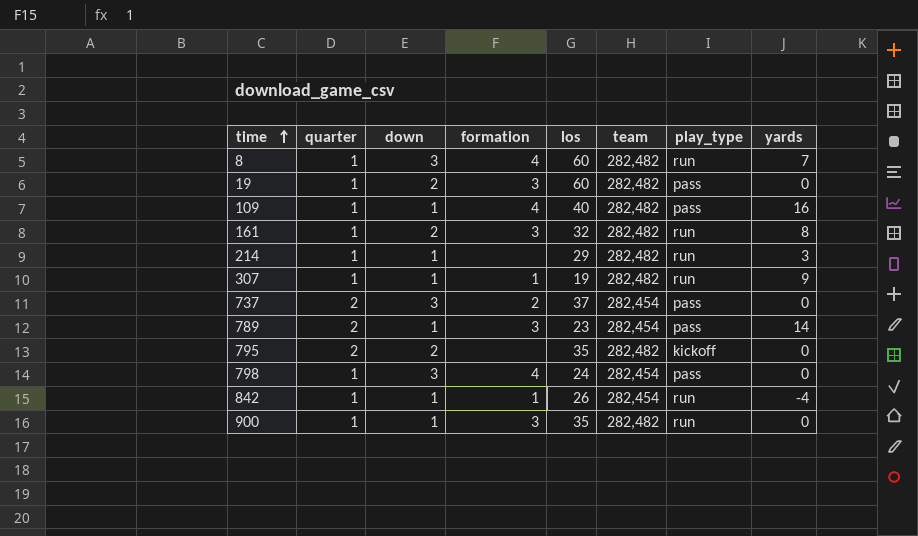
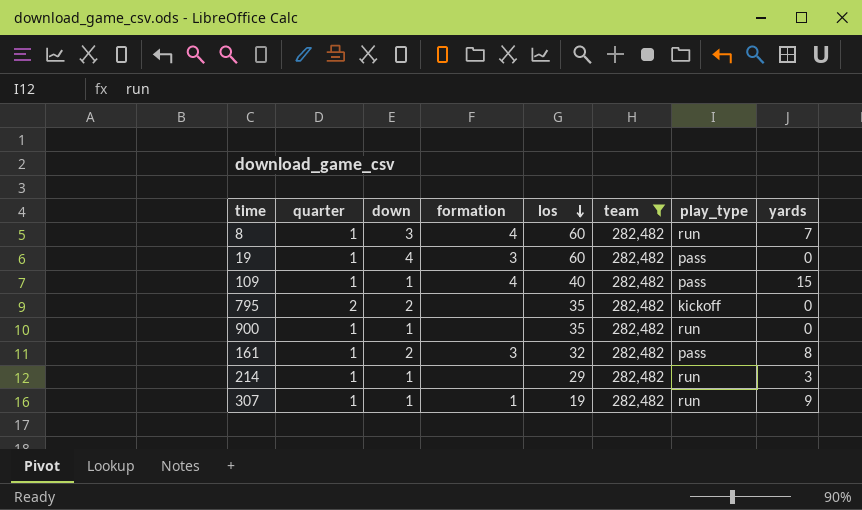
filter: none -> team = 282,482
row order: time ascending -> los descending
19 | down: 2 -> 4
109 | yards: 16 -> 15
900 | formation: 3 -> none
161 | play_type: run -> pass

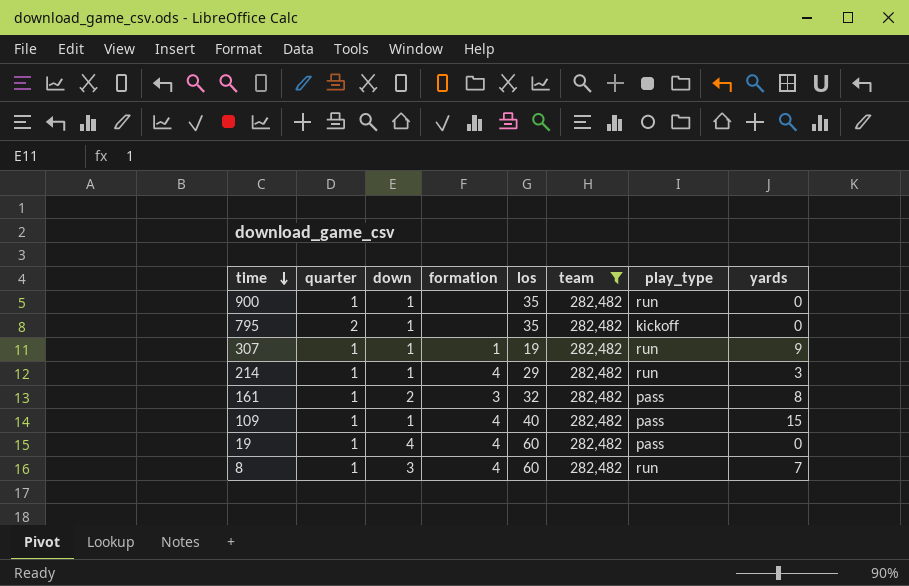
row order: los descending -> time descending
795 | down: 2 -> 1
214 | formation: none -> 4
19 | formation: 3 -> 4

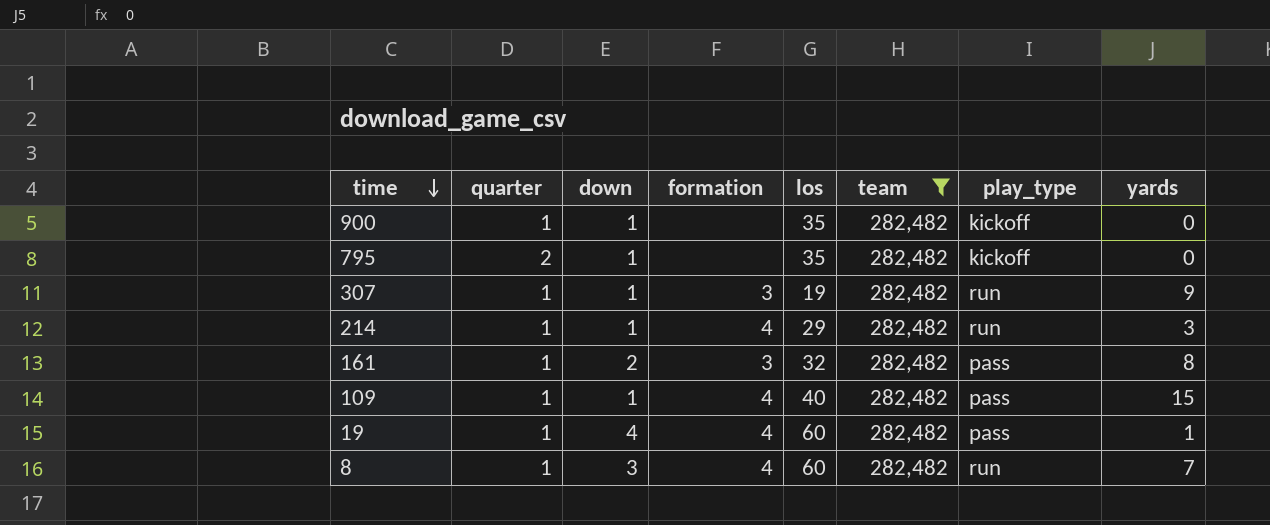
900 | play_type: run -> kickoff
307 | formation: 1 -> 3
19 | yards: 0 -> 1

